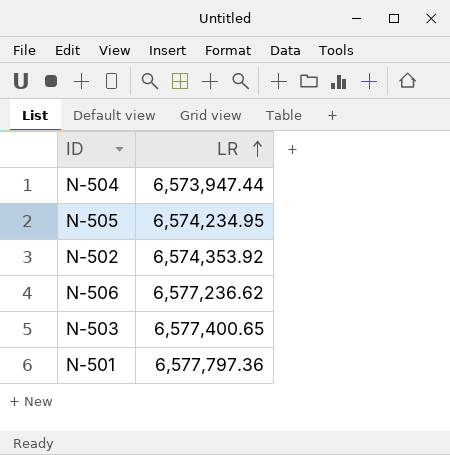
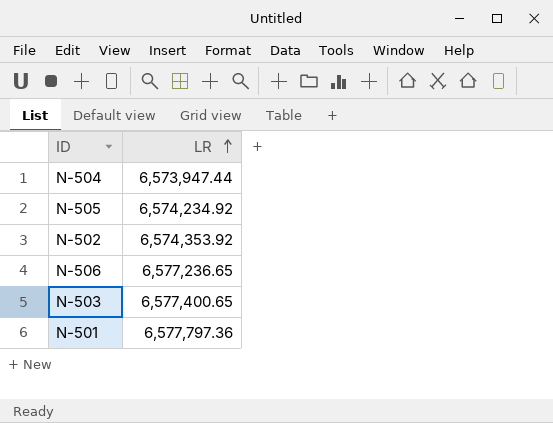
N-505 | LR: 6,574,234.95 -> 6,574,234.92
N-506 | LR: 6,577,236.62 -> 6,577,236.65

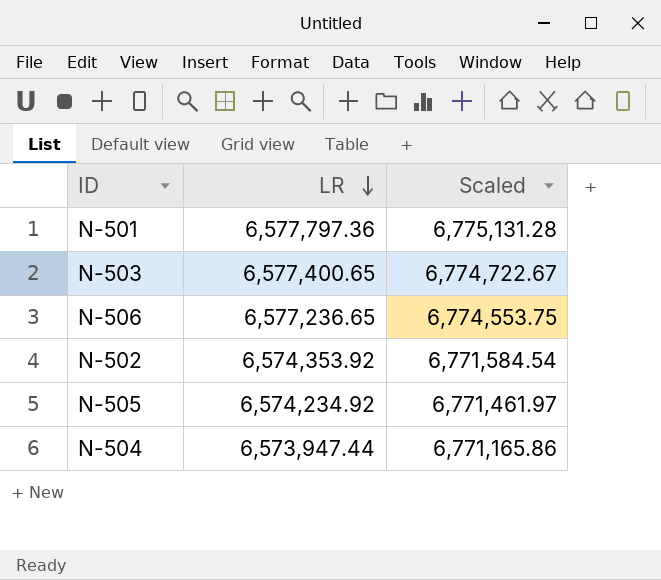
row order: LR ascending -> LR descending
column Scaled | formula: none -> [LR] * 1.03

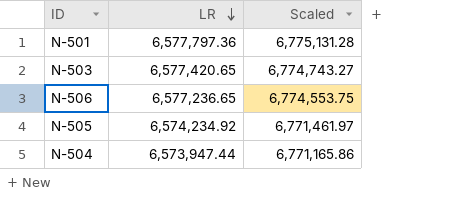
row N-502: 6,574,353.92 | 6,771,584.54 -> none
N-503 | LR: 6,577,400.65 -> 6,577,420.65
N-503 | Scaled: 6,774,722.67 -> 6,774,743.27

